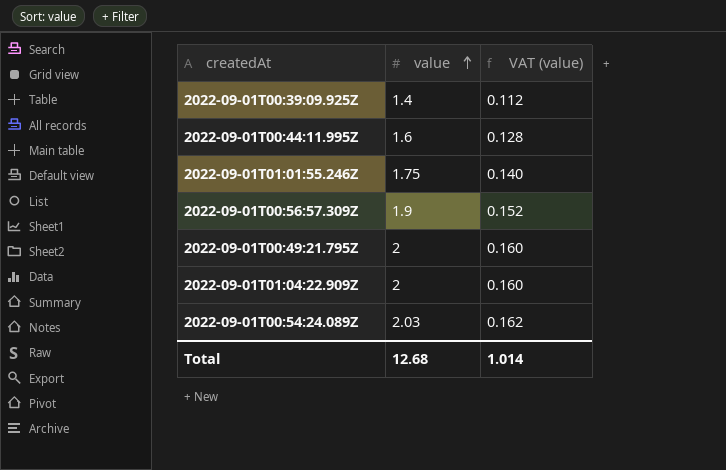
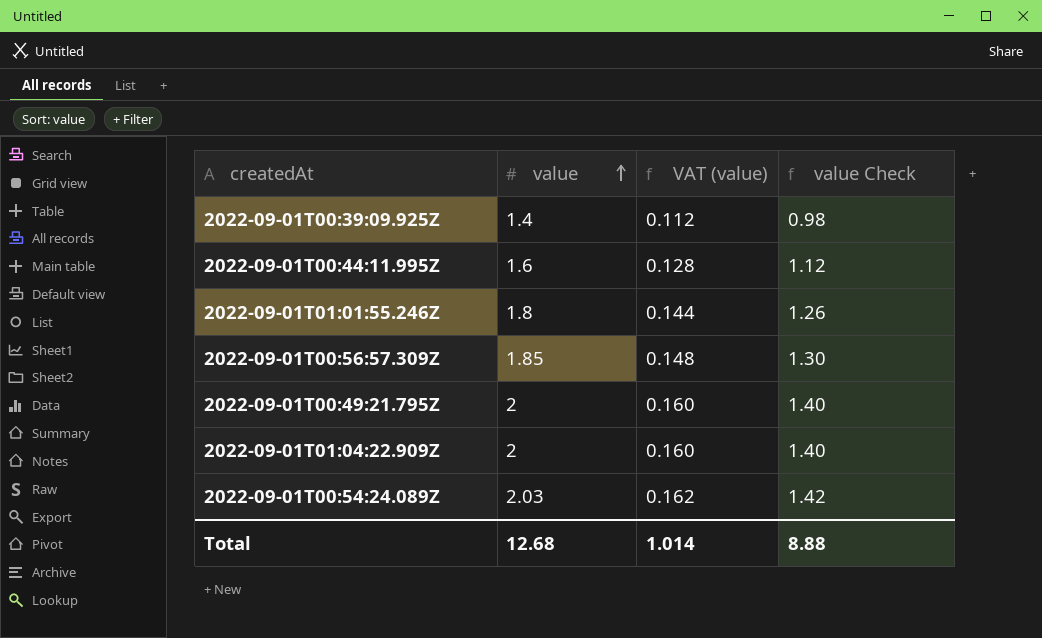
column value Check | formula: none -> [value] * 0.7
2022-09-01T01:01:55.246Z | value: 1.75 -> 1.8
2022-09-01T01:01:55.246Z | VAT (value): 0.140 -> 0.144
2022-09-01T00:56:57.309Z | value: 1.9 -> 1.85
2022-09-01T00:56:57.309Z | VAT (value): 0.152 -> 0.148

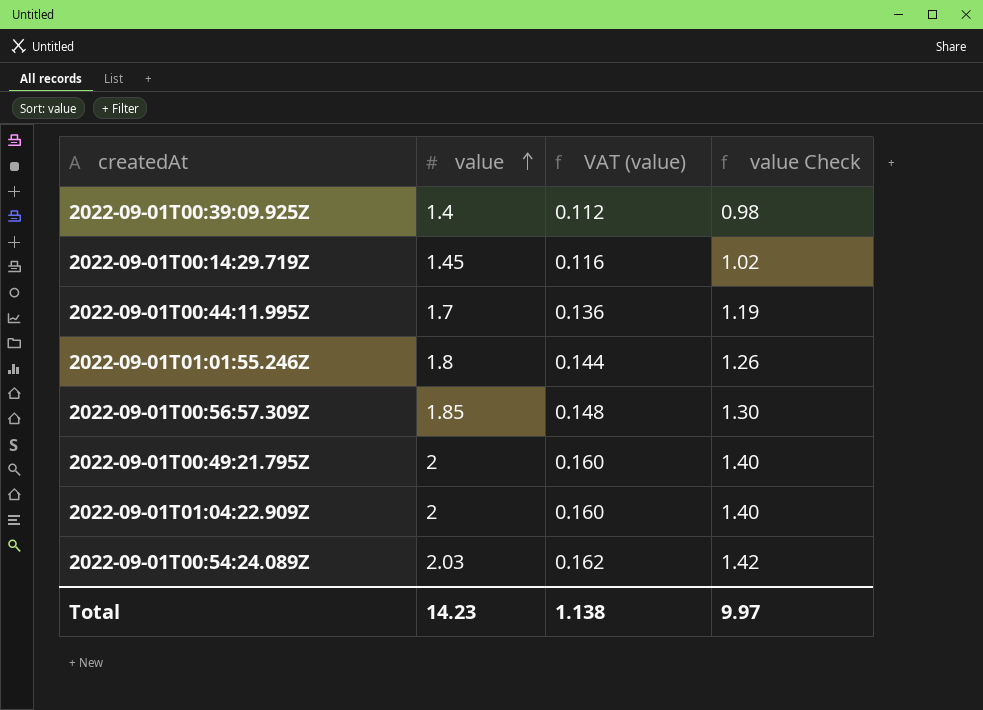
row 2022-09-01T00:14:29.719Z: none -> 1.45 | 0.116 | 1.02
2022-09-01T00:44:11.995Z | value: 1.6 -> 1.7
2022-09-01T00:44:11.995Z | VAT (value): 0.128 -> 0.136
2022-09-01T00:44:11.995Z | value Check: 1.12 -> 1.19
Total | value: 12.68 -> 14.23
Total | VAT (value): 1.014 -> 1.138
Total | value Check: 8.88 -> 9.97

